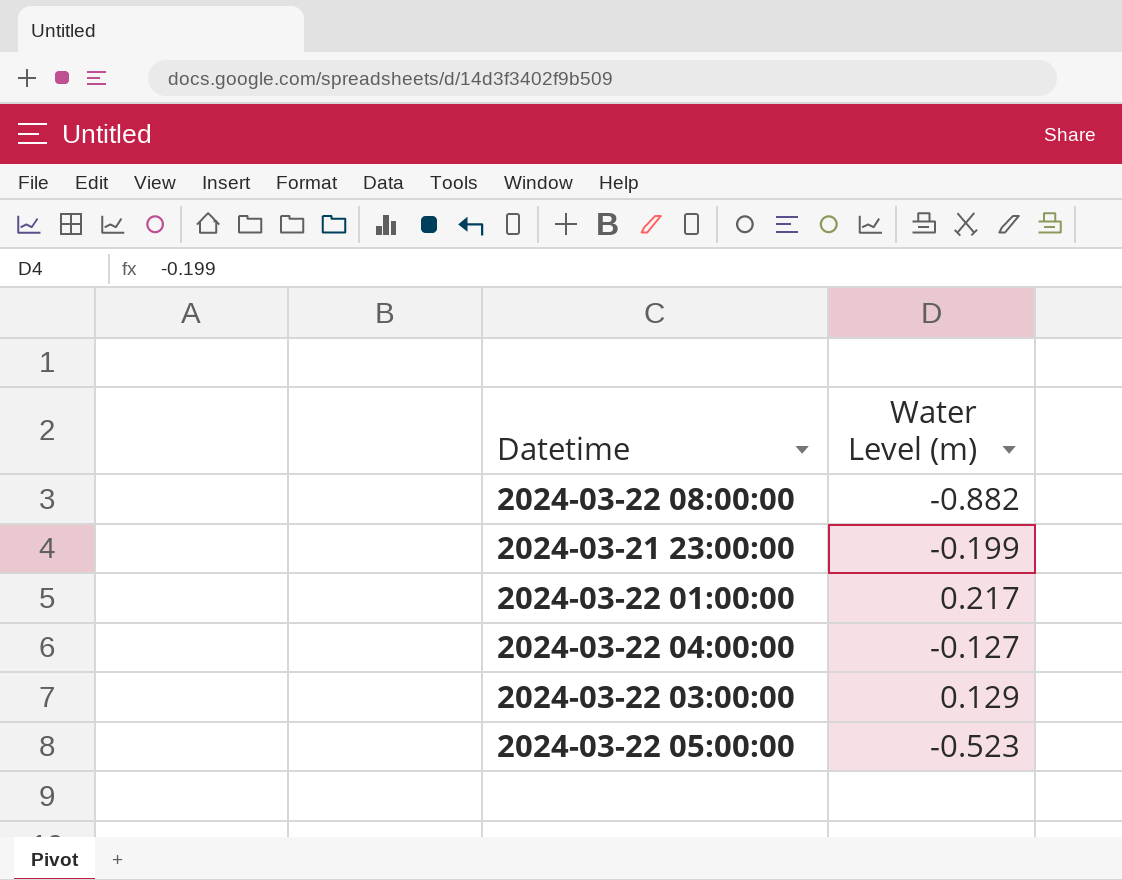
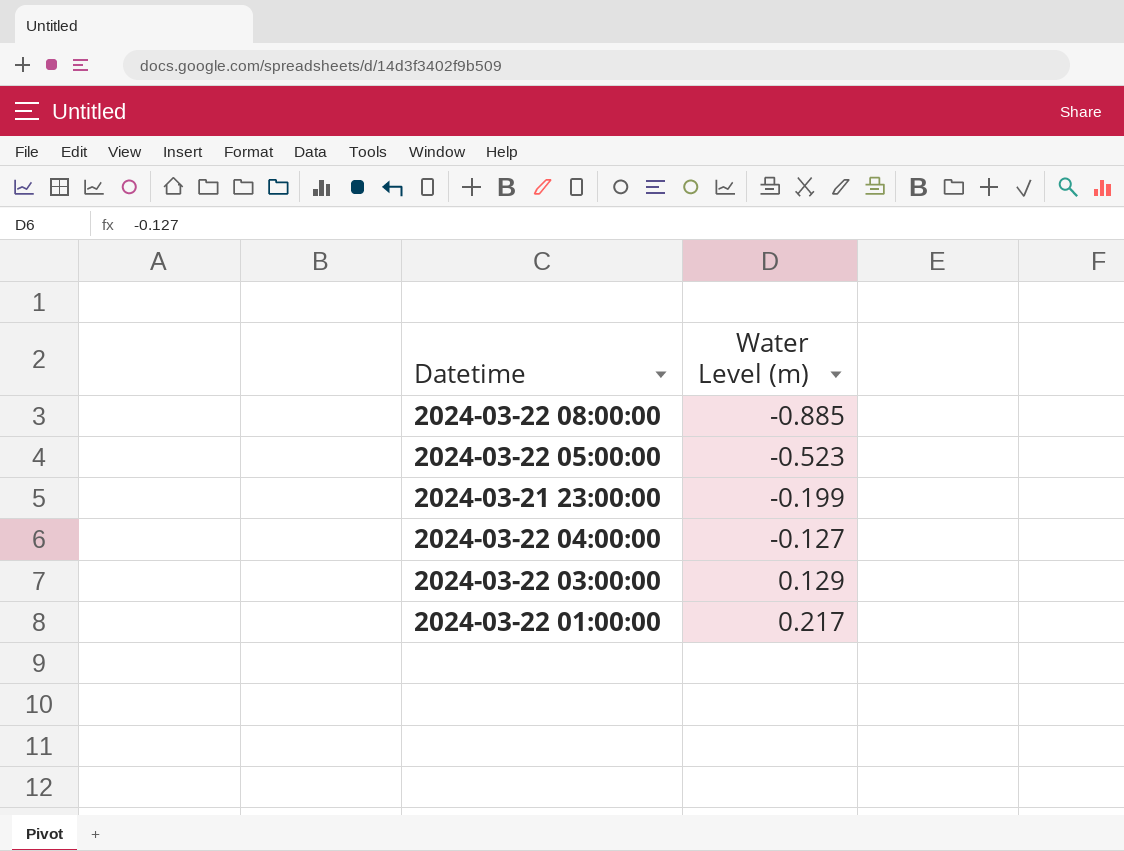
row order: none -> Water Level (m) ascending
2024-03-22 08:00:00 | Water Level (m): -0.882 -> -0.885

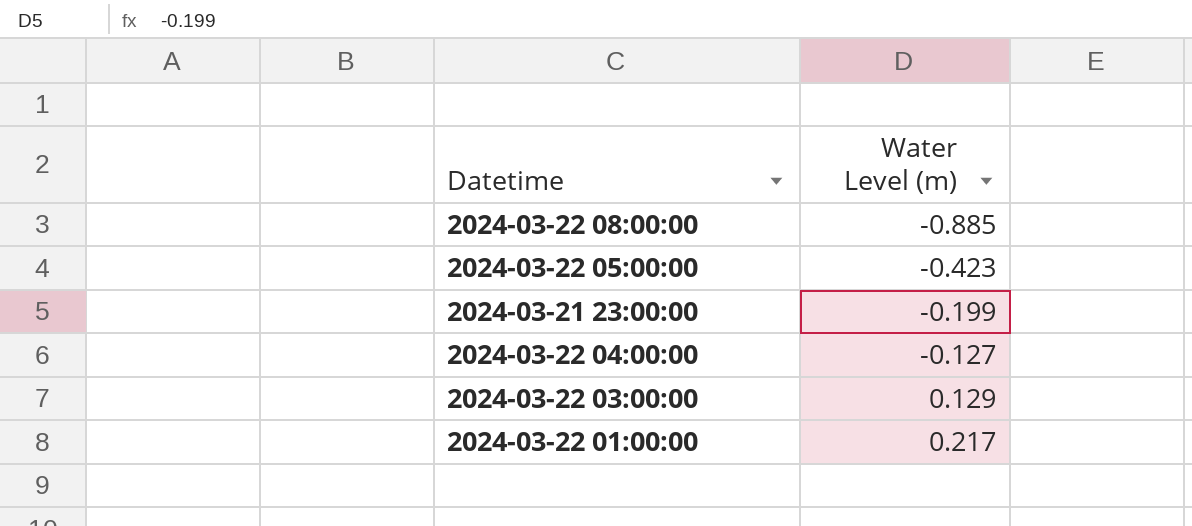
2024-03-22 05:00:00 | Water Level (m): -0.523 -> -0.423

